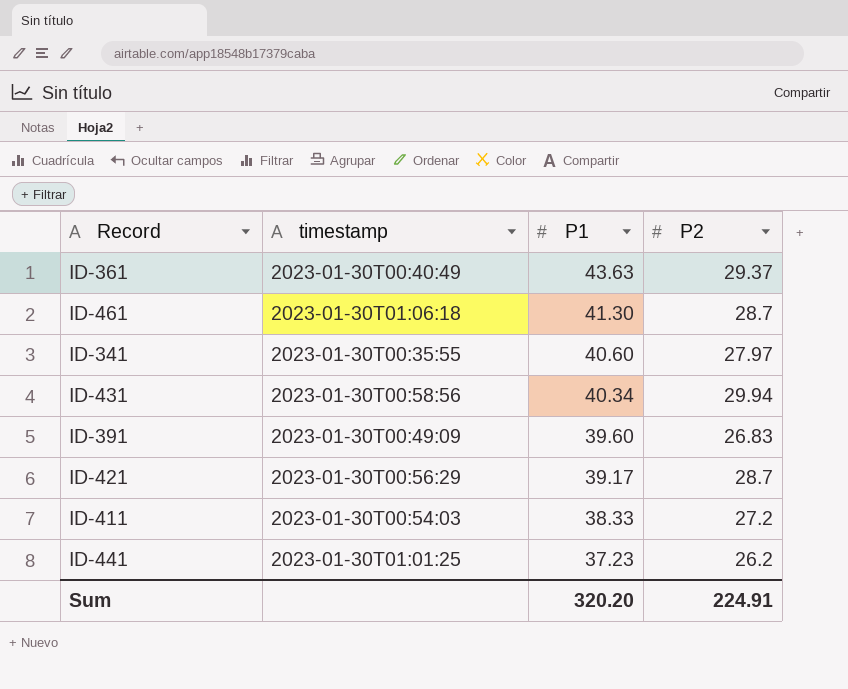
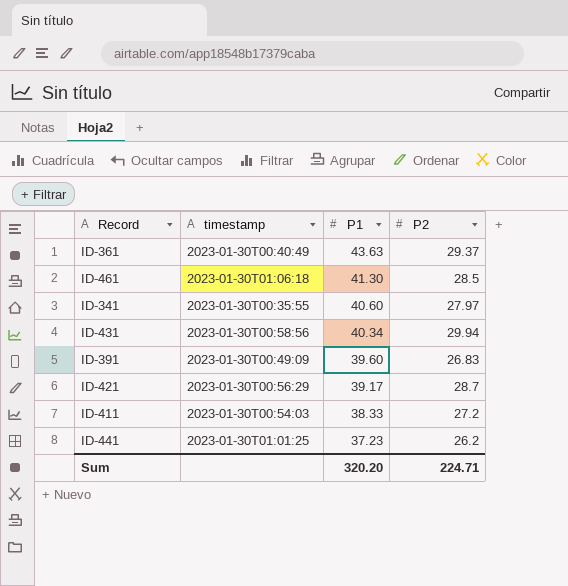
ID-461 | P2: 28.7 -> 28.5
Sum | P2: 224.91 -> 224.71

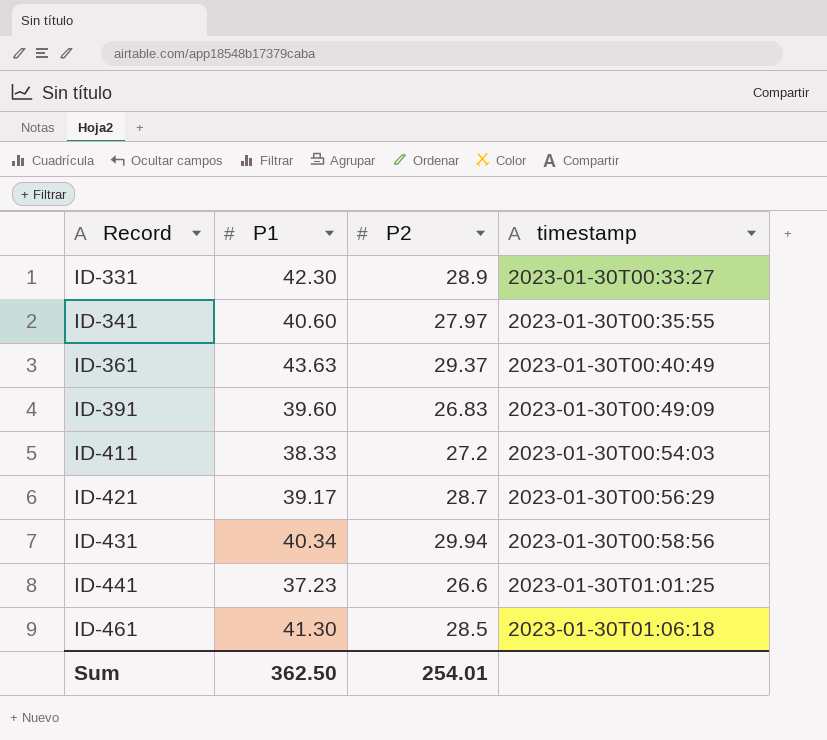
row order: P1 descending -> Record ascending
column timestamp | position: 2 -> 4
row ID-331: none -> 42.30 | 28.9 | 2023-01-30T00:33:27
ID-441 | P2: 26.2 -> 26.6
Sum | P1: 320.20 -> 362.50
Sum | P2: 224.71 -> 254.01

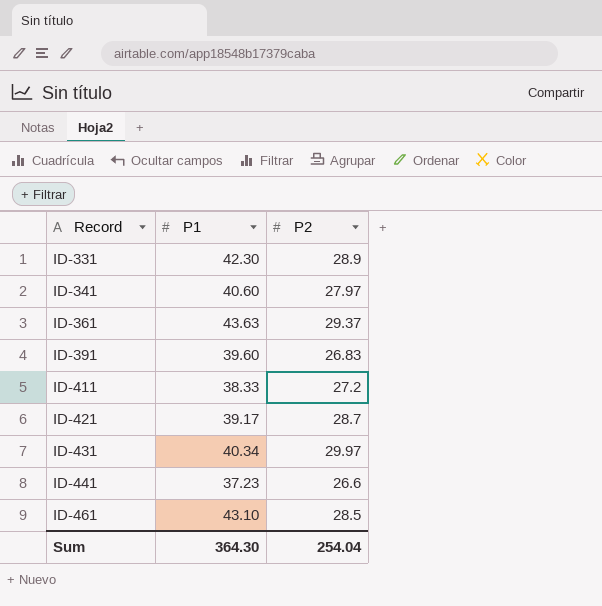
column timestamp | position: 4 -> none
ID-431 | P2: 29.94 -> 29.97
ID-461 | P1: 41.30 -> 43.10
Sum | P1: 362.50 -> 364.30
Sum | P2: 254.01 -> 254.04

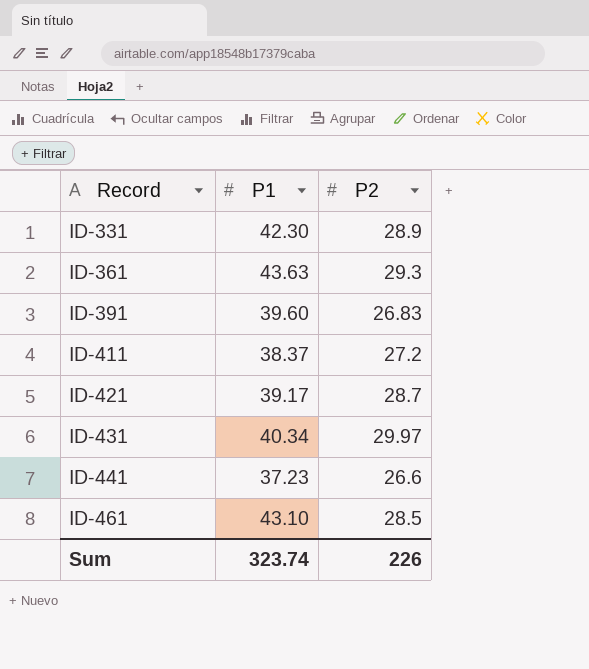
row ID-341: 40.60 | 27.97 -> none
ID-361 | P2: 29.37 -> 29.3
ID-411 | P1: 38.33 -> 38.37
Sum | P1: 364.30 -> 323.74
Sum | P2: 254.04 -> 226

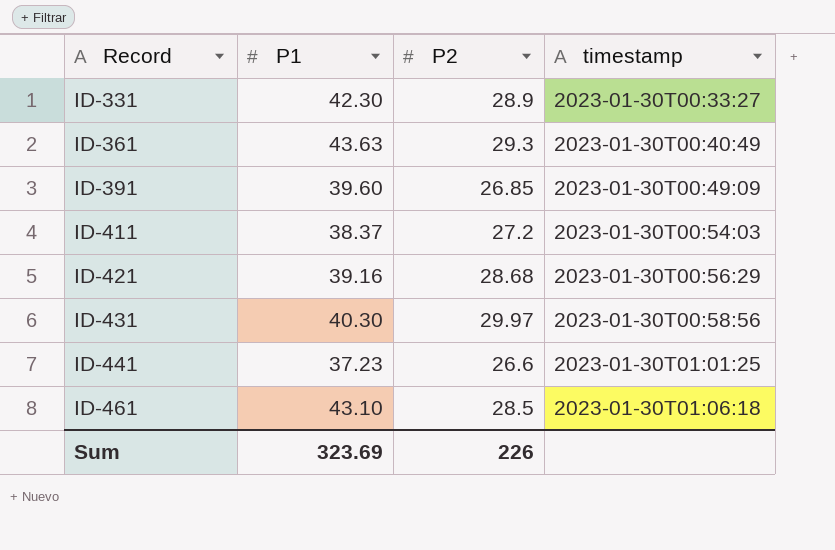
column timestamp | position: none -> 4
ID-391 | P2: 26.83 -> 26.85
ID-421 | P1: 39.17 -> 39.16
ID-421 | P2: 28.7 -> 28.68
ID-431 | P1: 40.34 -> 40.30
Sum | P1: 323.74 -> 323.69

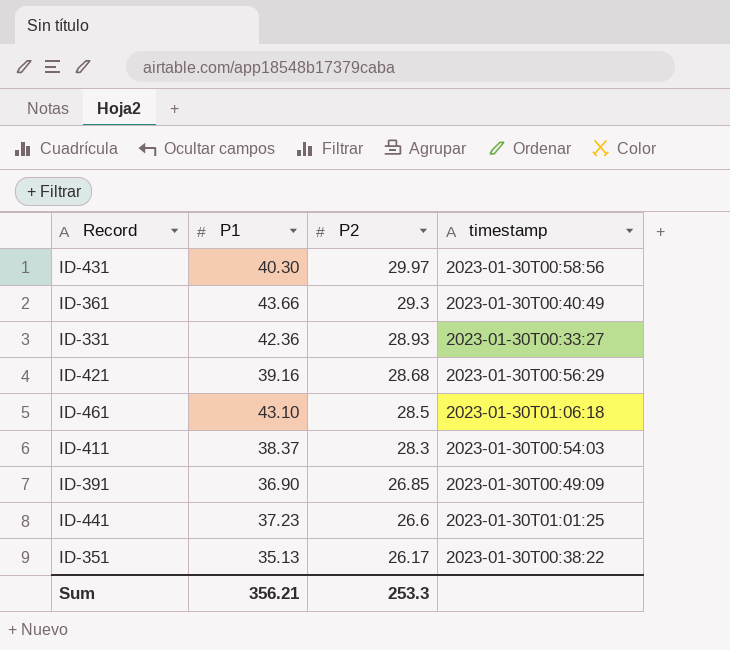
row order: Record ascending -> P2 descending
ID-361 | P1: 43.63 -> 43.66
ID-331 | P1: 42.30 -> 42.36
ID-331 | P2: 28.9 -> 28.93
ID-411 | P2: 27.2 -> 28.3
ID-391 | P1: 39.60 -> 36.90
row ID-351: none -> 35.13 | 26.17 | 2023-01-30T00:38:22
Sum | P1: 323.69 -> 356.21
Sum | P2: 226 -> 253.3

